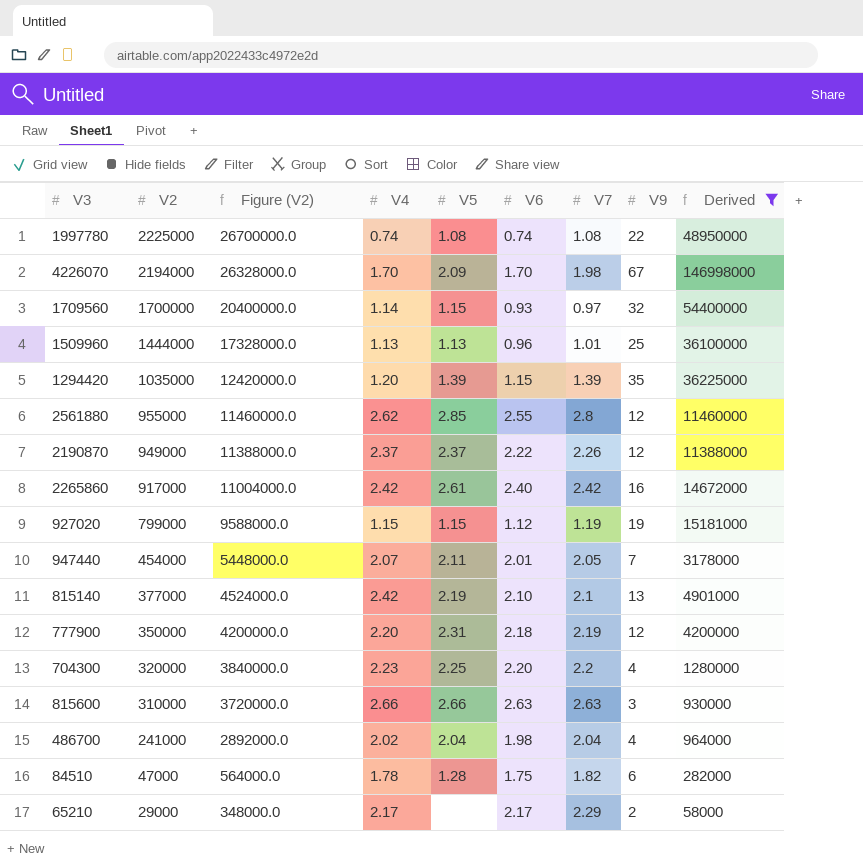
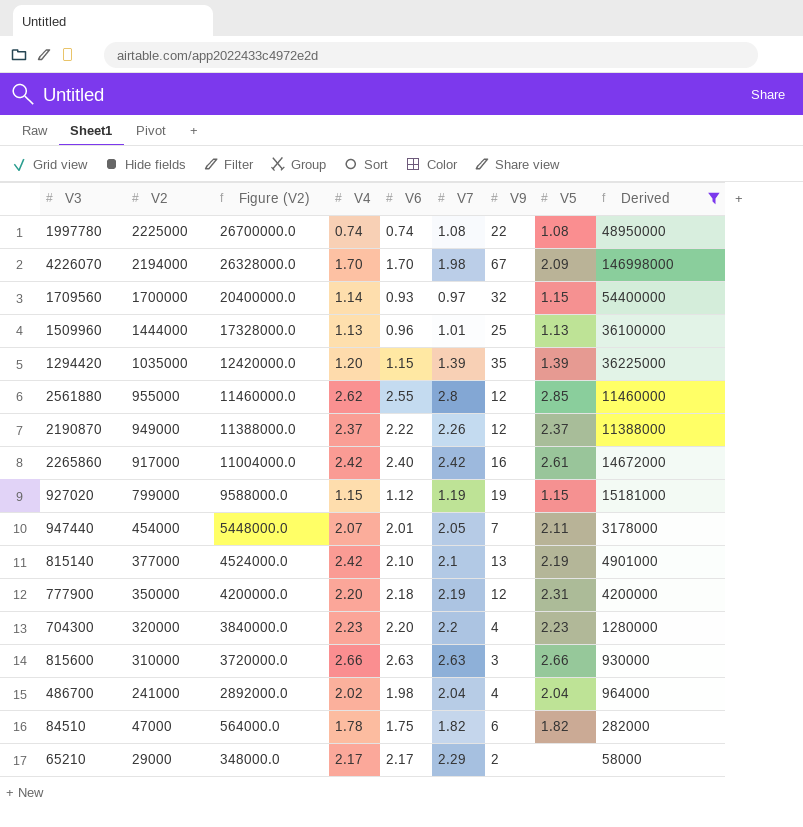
column V5 | position: 5 -> 8
704300 | V5: 2.25 -> 2.23
84510 | V5: 1.28 -> 1.82

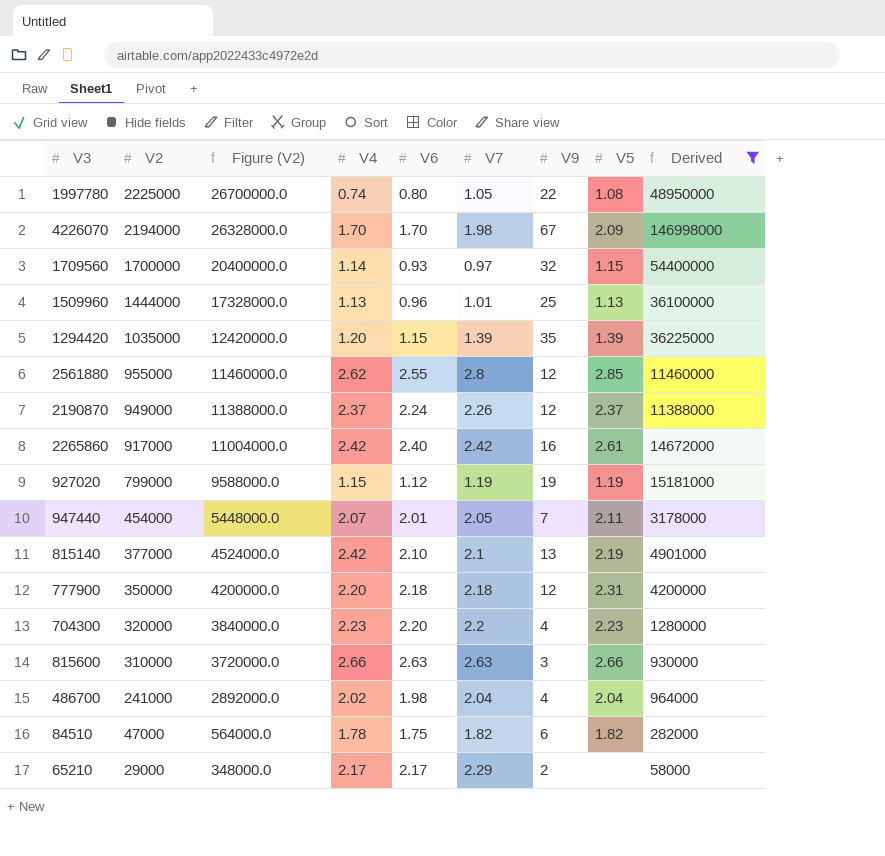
1997780 | V6: 0.74 -> 0.80
1997780 | V7: 1.08 -> 1.05
2190870 | V6: 2.22 -> 2.24
927020 | V5: 1.15 -> 1.19
777900 | V7: 2.19 -> 2.18

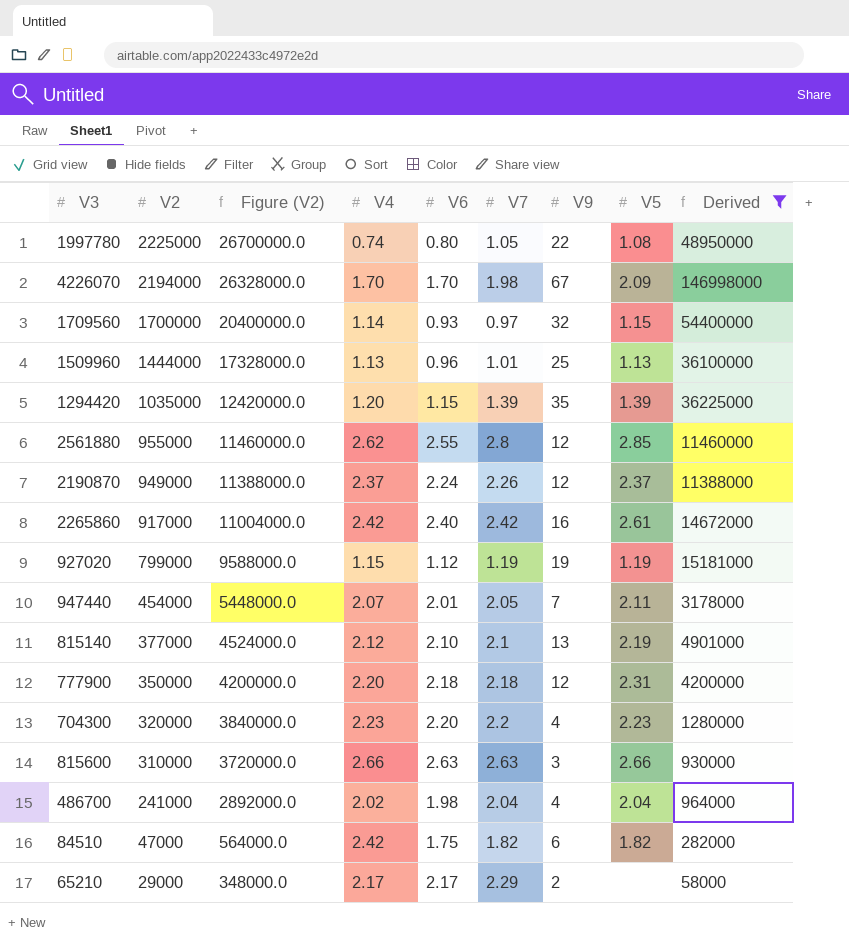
815140 | V4: 2.42 -> 2.12
84510 | V4: 1.78 -> 2.42

